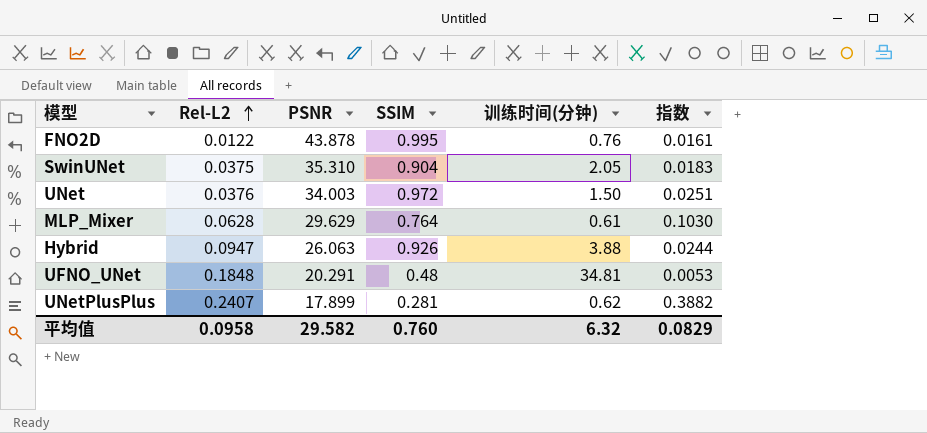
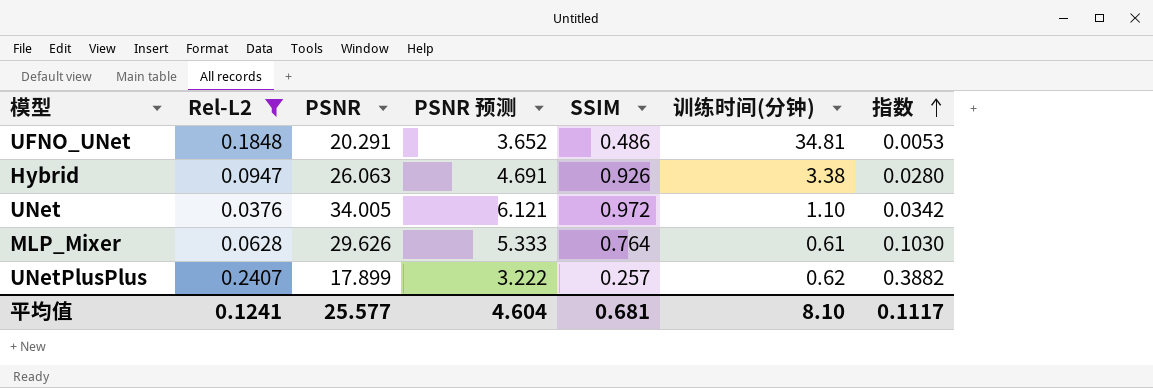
filter: none -> Rel-L2 >= 0.0376
row order: Rel-L2 ascending -> 指数 ascending
column PSNR 预测 | formula: none -> [PSNR] * 0.18
UFNO_UNet | SSIM: 0.48 -> 0.486
Hybrid | 训练时间(分钟): 3.88 -> 3.38
Hybrid | 指数: 0.0244 -> 0.0280
UNet | PSNR: 34.003 -> 34.005
UNet | 训练时间(分钟): 1.50 -> 1.10
UNet | 指数: 0.0251 -> 0.0342
MLP_Mixer | PSNR: 29.629 -> 29.626
UNetPlusPlus | SSIM: 0.281 -> 0.257
平均值 | Rel-L2: 0.0958 -> 0.1241
平均值 | PSNR: 29.582 -> 25.577
平均值 | SSIM: 0.760 -> 0.681
平均值 | 训练时间(分钟): 6.32 -> 8.10
平均值 | 指数: 0.0829 -> 0.1117

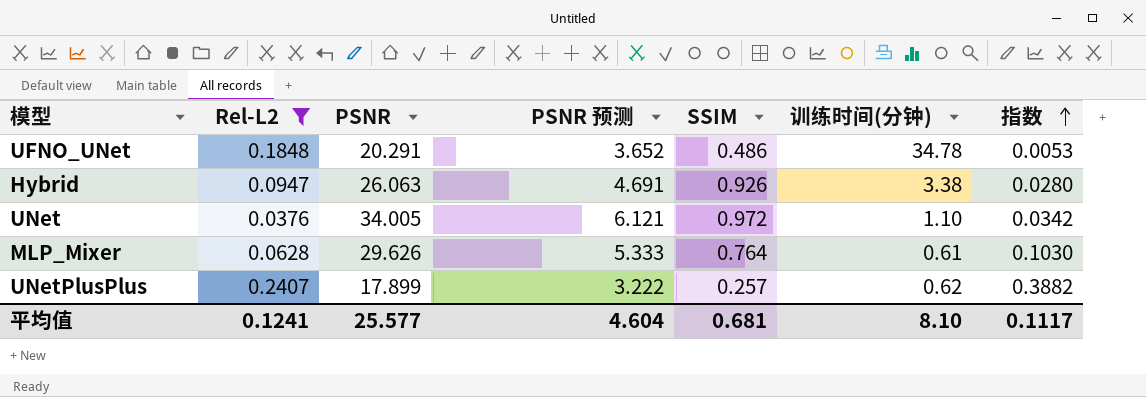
UFNO_UNet | 训练时间(分钟): 34.81 -> 34.78

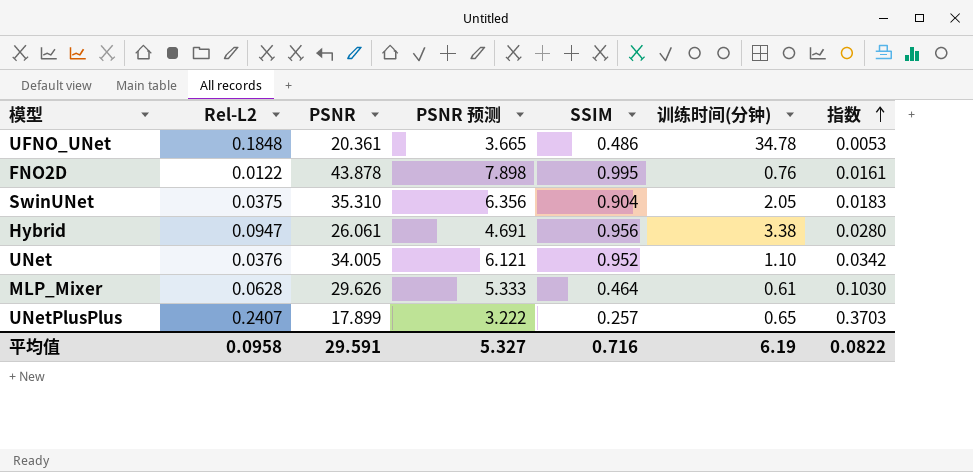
filter: Rel-L2 >= 0.0376 -> none
UFNO_UNet | PSNR: 20.291 -> 20.361
UFNO_UNet | PSNR 预测: 3.652 -> 3.665
Hybrid | PSNR: 26.063 -> 26.061
Hybrid | SSIM: 0.926 -> 0.956
UNet | SSIM: 0.972 -> 0.952
MLP_Mixer | SSIM: 0.764 -> 0.464
UNetPlusPlus | 训练时间(分钟): 0.62 -> 0.65
UNetPlusPlus | 指数: 0.3882 -> 0.3703
平均值 | Rel-L2: 0.1241 -> 0.0958
平均值 | PSNR: 25.577 -> 29.591
平均值 | PSNR 预测: 4.604 -> 5.327
平均值 | SSIM: 0.681 -> 0.716
平均值 | 训练时间(分钟): 8.10 -> 6.19
平均值 | 指数: 0.1117 -> 0.0822

